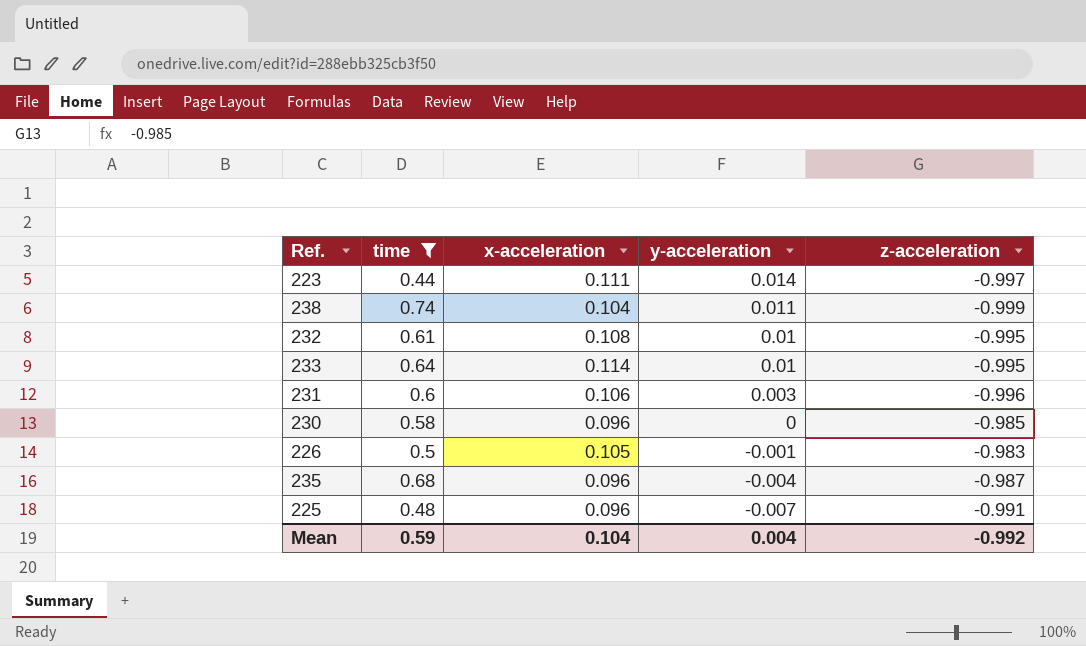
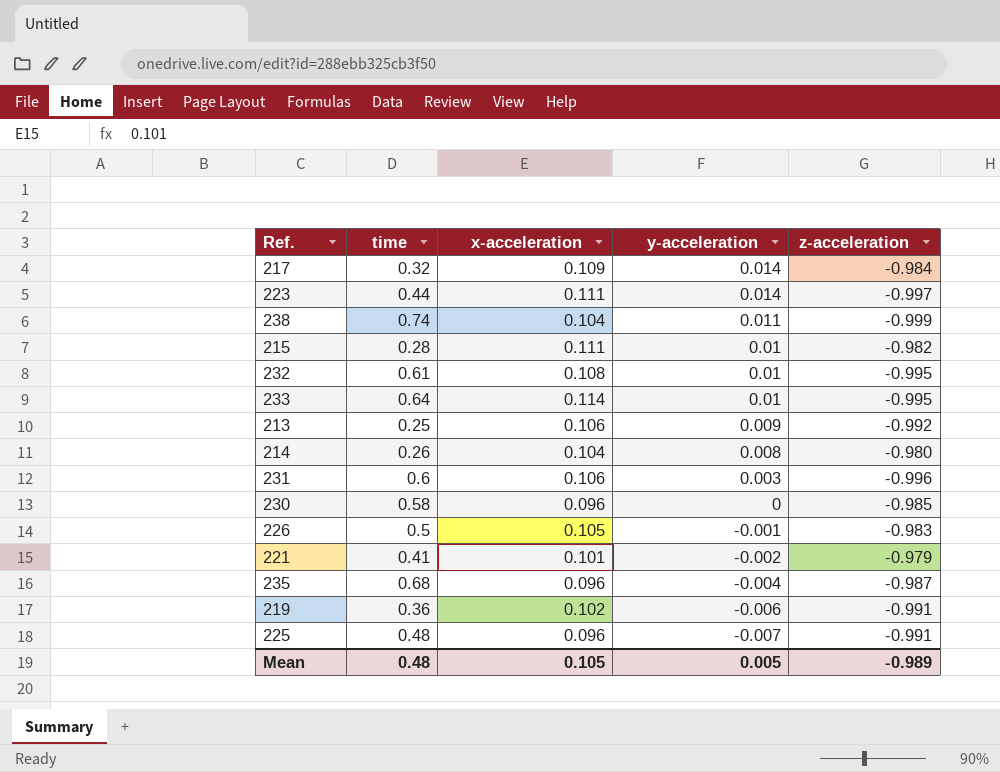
filter: time >= 0.44 -> none
Mean | time: 0.59 -> 0.48
Mean | x-acceleration: 0.104 -> 0.105
Mean | y-acceleration: 0.004 -> 0.005
Mean | z-acceleration: -0.992 -> -0.989

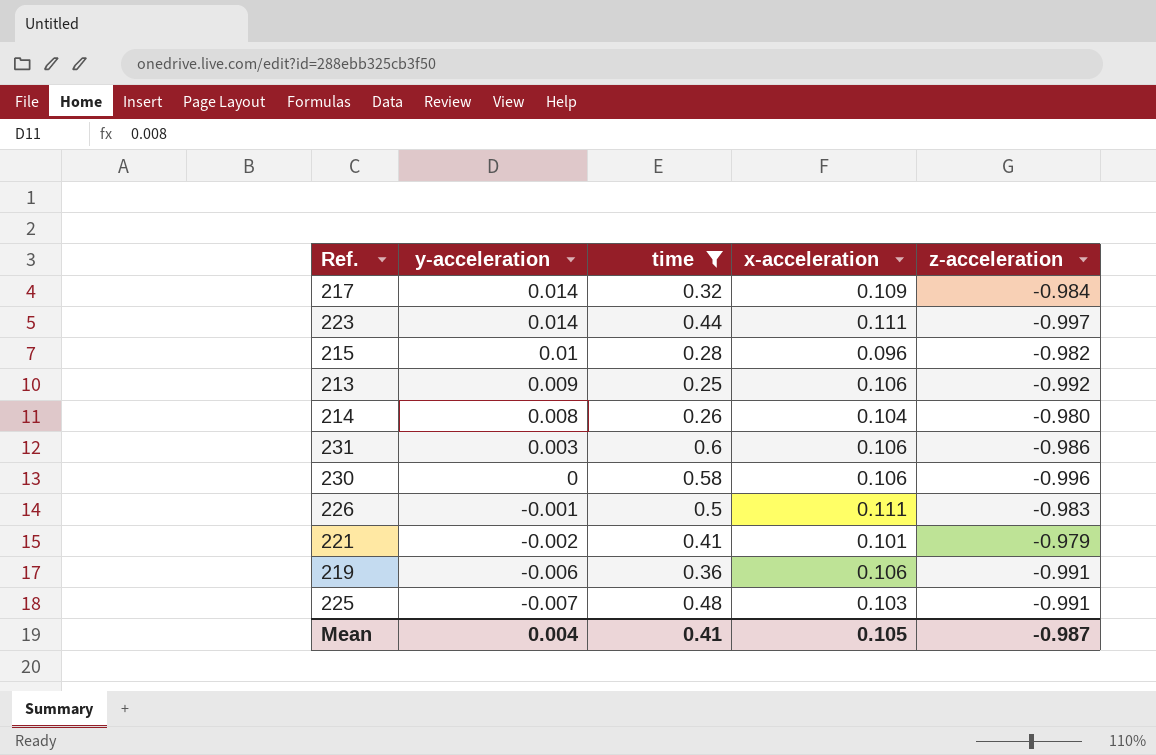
filter: none -> time <= 0.6
column y-acceleration | position: 4 -> 2
215 | x-acceleration: 0.111 -> 0.096
231 | z-acceleration: -0.996 -> -0.986
230 | x-acceleration: 0.096 -> 0.106
230 | z-acceleration: -0.985 -> -0.996
226 | x-acceleration: 0.105 -> 0.111
219 | x-acceleration: 0.102 -> 0.106
225 | x-acceleration: 0.096 -> 0.103
Mean | y-acceleration: 0.005 -> 0.004
Mean | time: 0.48 -> 0.41
Mean | z-acceleration: -0.989 -> -0.987

